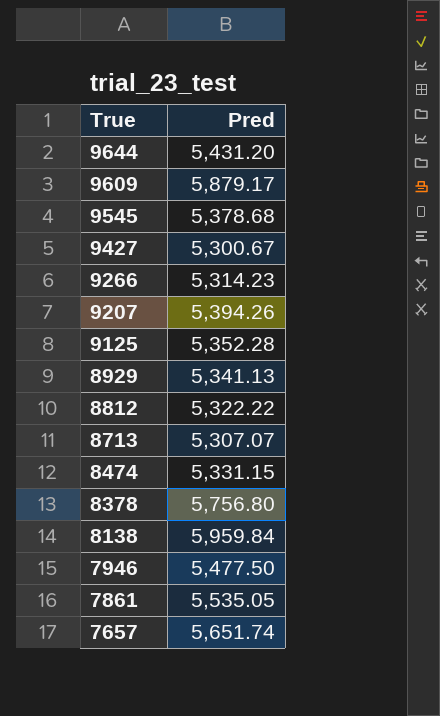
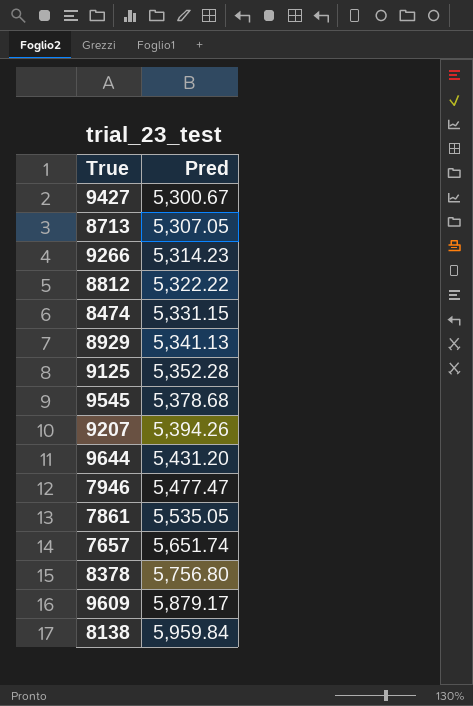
row order: True descending -> Pred ascending
8713 | Pred: 5,307.07 -> 5,307.05
7946 | Pred: 5,477.50 -> 5,477.47

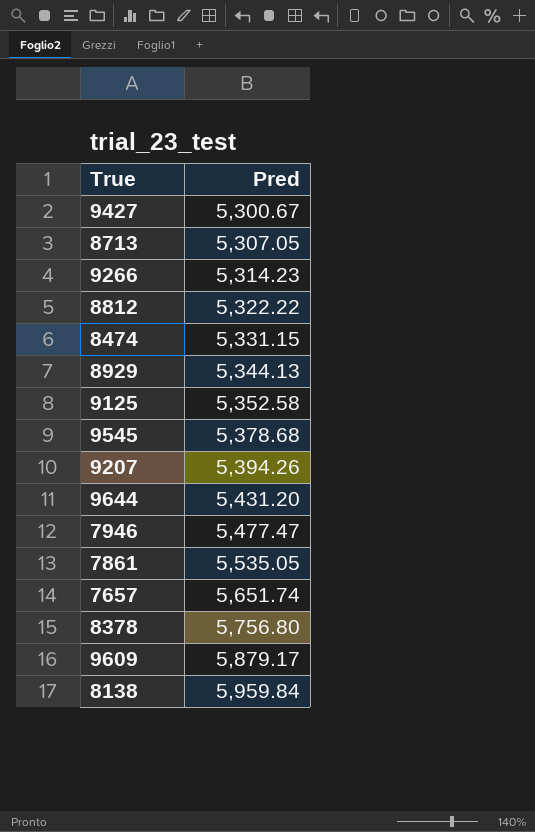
8929 | Pred: 5,341.13 -> 5,344.13
9125 | Pred: 5,352.28 -> 5,352.58

